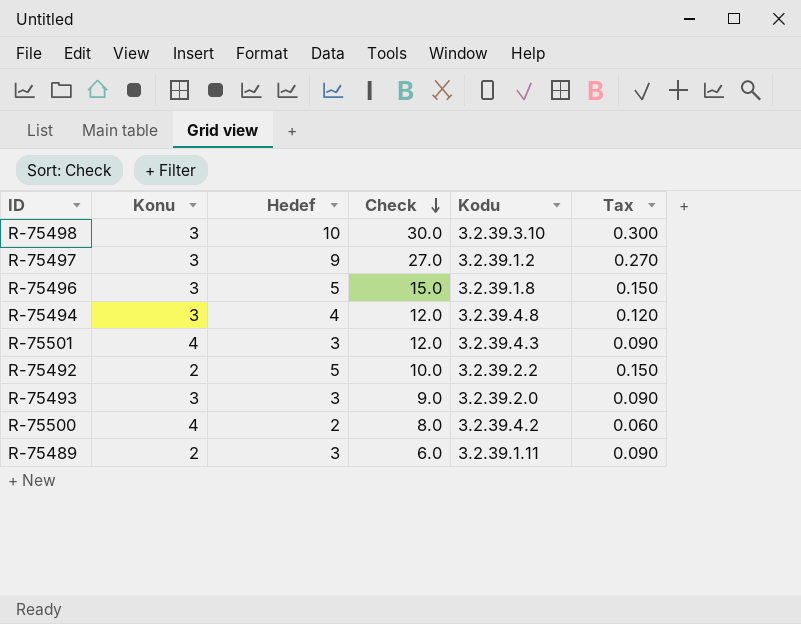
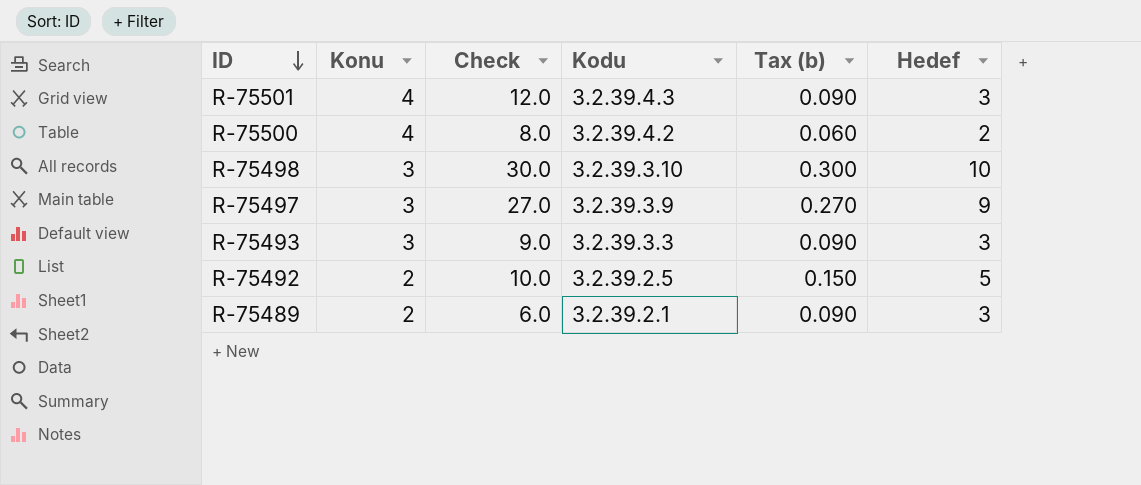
row order: Check descending -> ID descending
column name: Tax -> Tax (b)
column Hedef | position: 3 -> 6
row R-75496: 3 | 5 | 15.0 | 3.2.39.1.8 | 0.150 -> none
row R-75494: 3 | 4 | 12.0 | 3.2.39.4.8 | 0.120 -> none
R-75497 | Kodu: 3.2.39.1.2 -> 3.2.39.3.9
R-75493 | Kodu: 3.2.39.2.0 -> 3.2.39.3.3
R-75492 | Kodu: 3.2.39.2.2 -> 3.2.39.2.5
R-75489 | Kodu: 3.2.39.1.11 -> 3.2.39.2.1

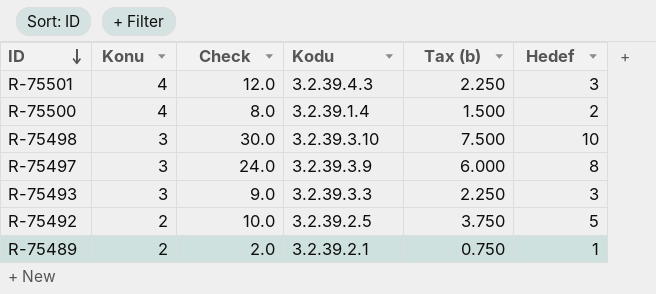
column Tax (b) | formula: [Hedef] * 0.03 -> [Hedef] * 0.75
R-75500 | Kodu: 3.2.39.4.2 -> 3.2.39.1.4
R-75497 | Check: 27.0 -> 24.0
R-75497 | Hedef: 9 -> 8
R-75489 | Check: 6.0 -> 2.0
R-75489 | Hedef: 3 -> 1

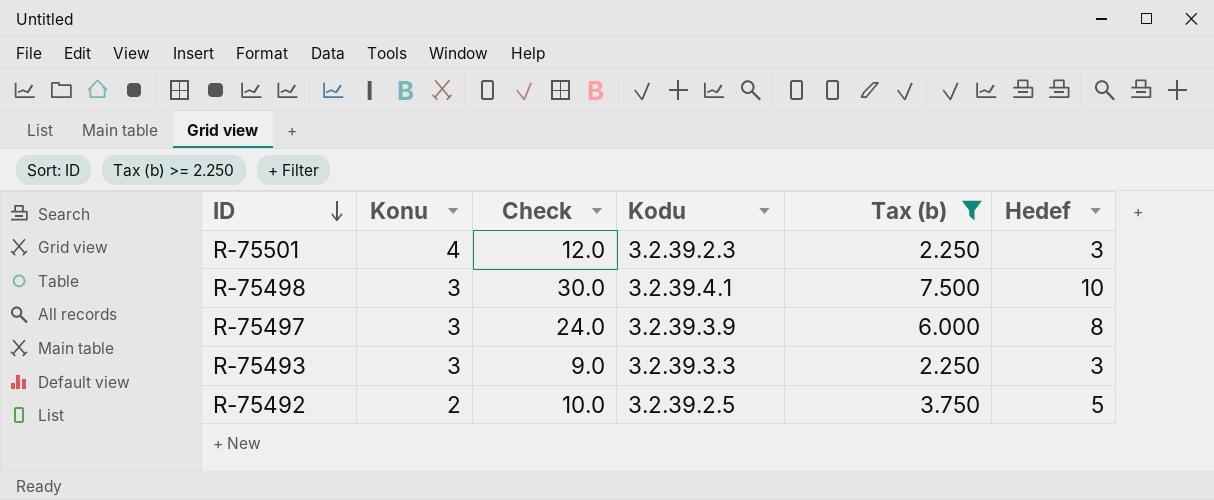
filter: none -> Tax (b) >= 2.250
R-75501 | Kodu: 3.2.39.4.3 -> 3.2.39.2.3
R-75498 | Kodu: 3.2.39.3.10 -> 3.2.39.4.1

